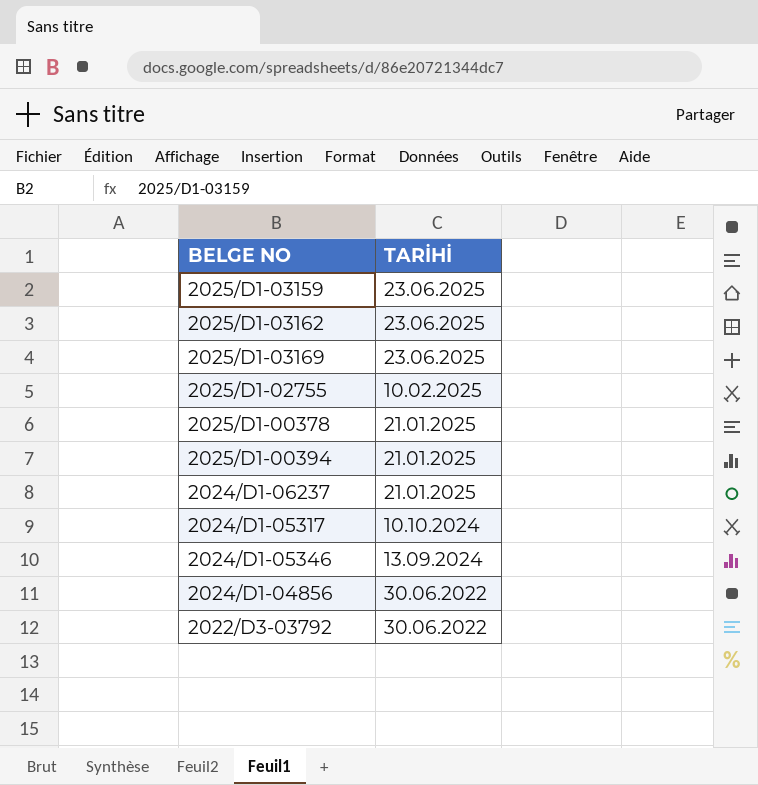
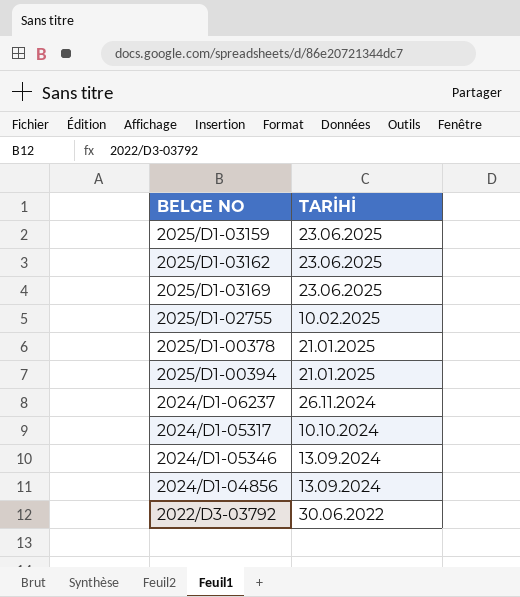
2024/D1-06237 | TARİHİ: 21.01.2025 -> 26.11.2024
2024/D1-04856 | TARİHİ: 30.06.2022 -> 13.09.2024

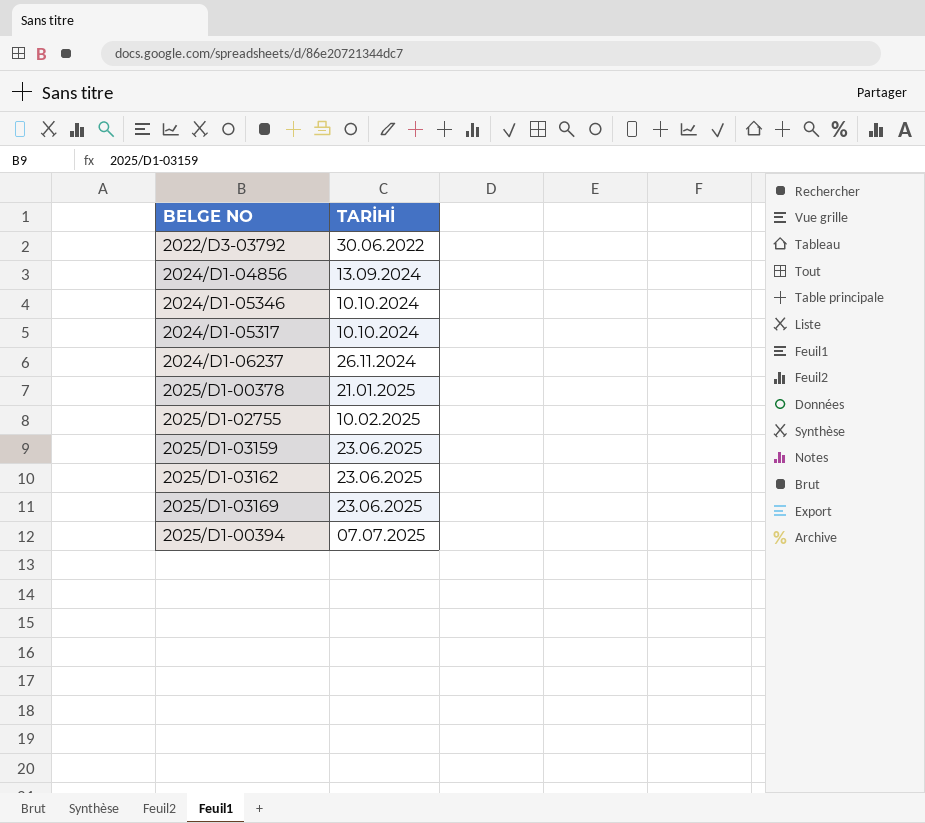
row order: TARİHİ descending -> TARİHİ ascending
2024/D1-05346 | TARİHİ: 13.09.2024 -> 10.10.2024
2025/D1-00394 | TARİHİ: 21.01.2025 -> 07.07.2025

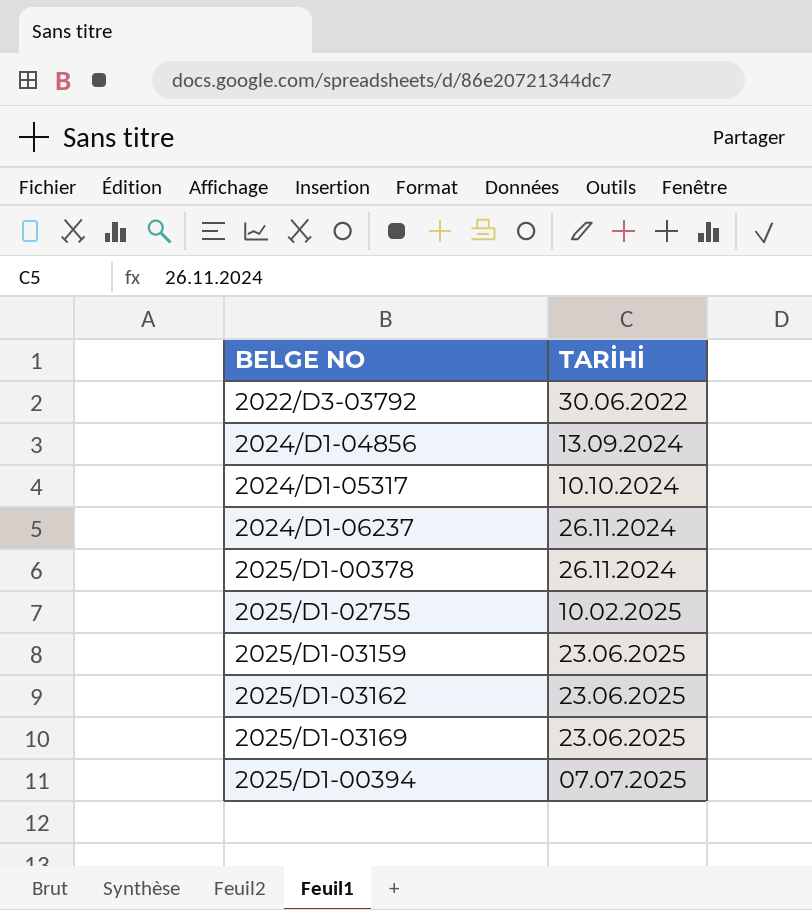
row 2024/D1-05346: 10.10.2024 -> none
2025/D1-00378 | TARİHİ: 21.01.2025 -> 26.11.2024

